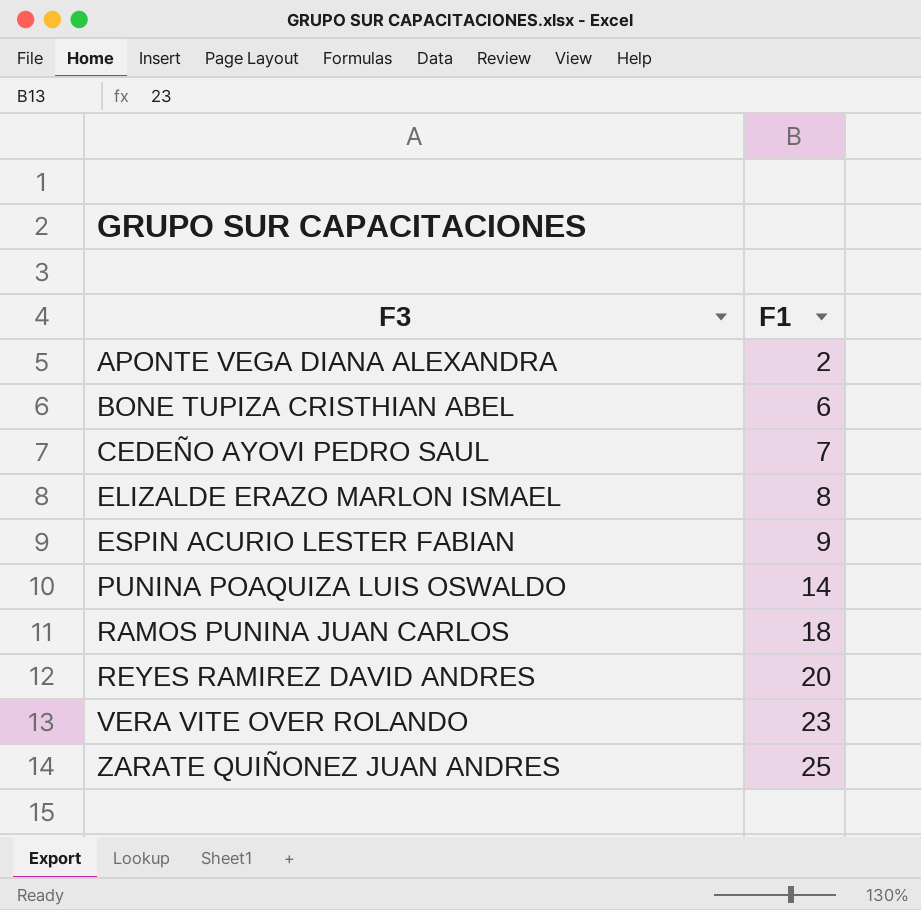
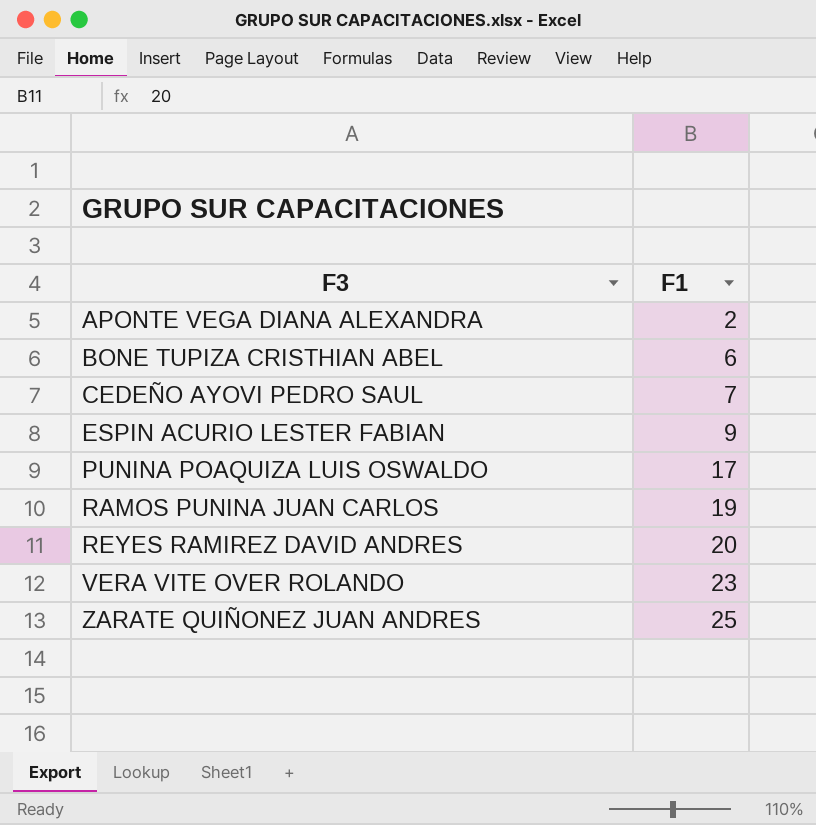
row ELIZALDE ERAZO MARLON ISMAEL: 8 -> none
PUNINA POAQUIZA LUIS OSWALDO | F1: 14 -> 17
RAMOS PUNINA JUAN CARLOS | F1: 18 -> 19

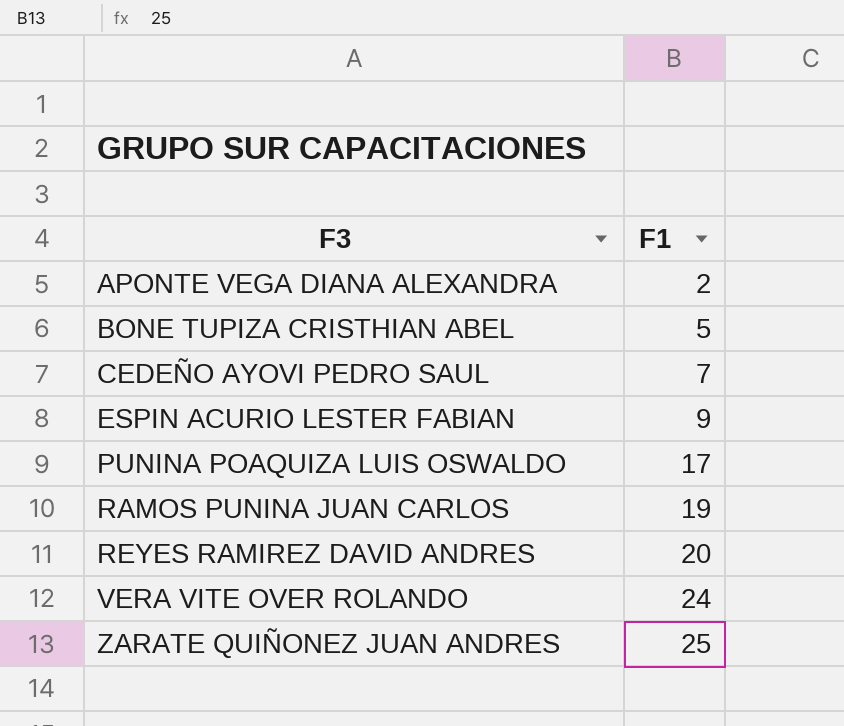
BONE TUPIZA CRISTHIAN ABEL | F1: 6 -> 5
VERA VITE OVER ROLANDO | F1: 23 -> 24

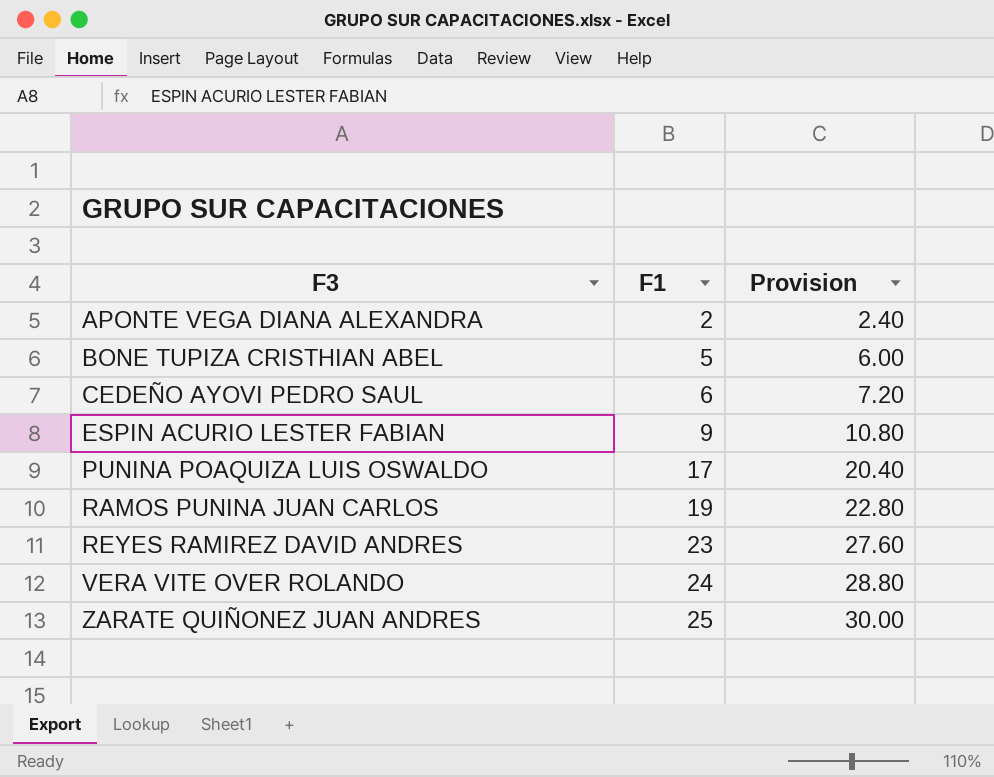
column Provision | formula: none -> [F1] * 1.2
CEDEÑO AYOVI PEDRO SAUL | F1: 7 -> 6
REYES RAMIREZ DAVID ANDRES | F1: 20 -> 23

